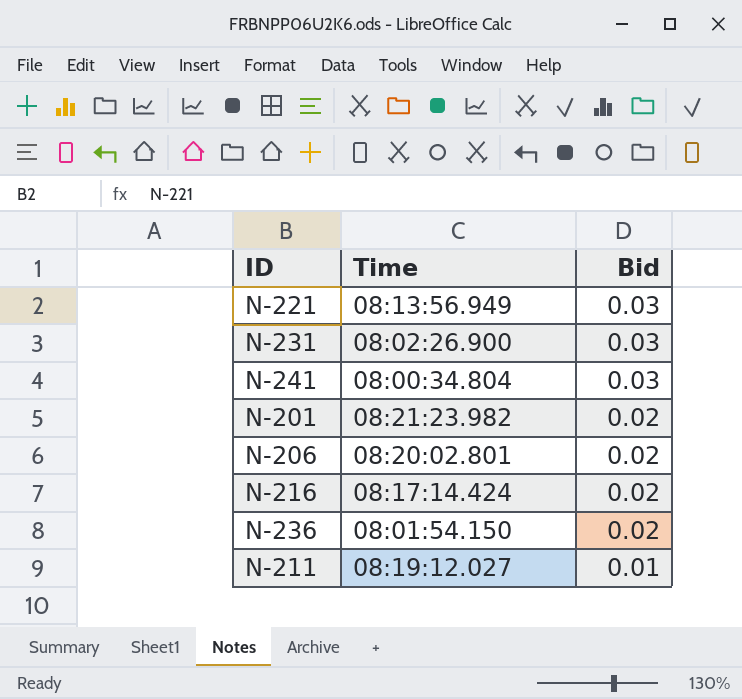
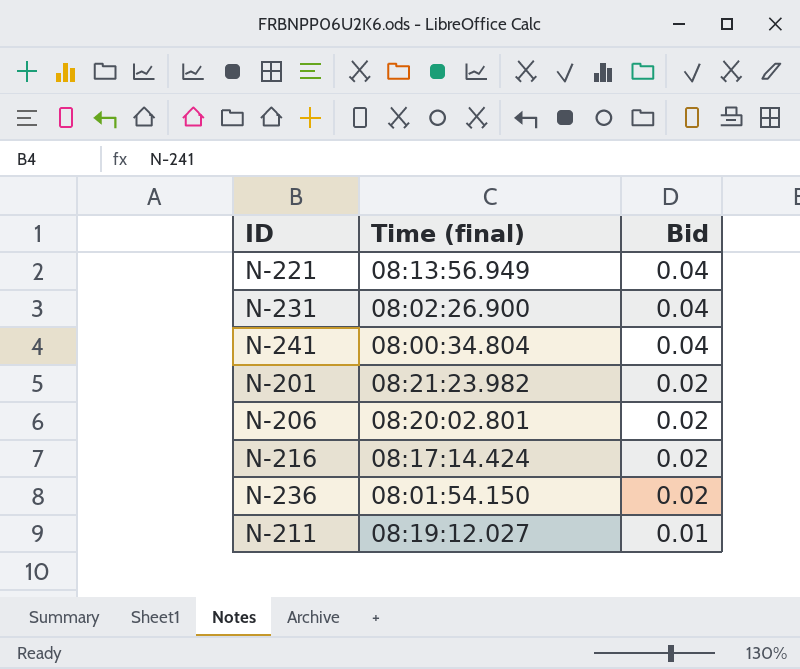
column name: Time -> Time (final)
N-221 | Bid: 0.03 -> 0.04
N-231 | Bid: 0.03 -> 0.04
N-241 | Bid: 0.03 -> 0.04

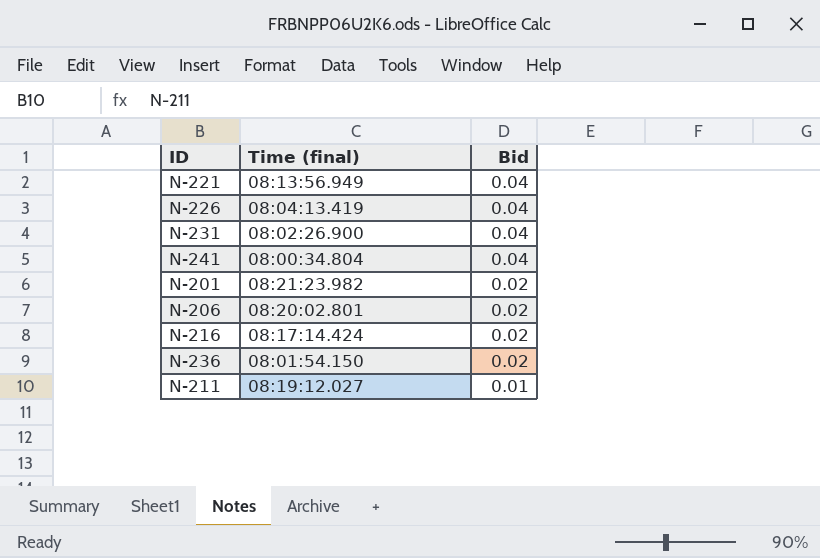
row N-226: none -> 08:04:13.419 | 0.04

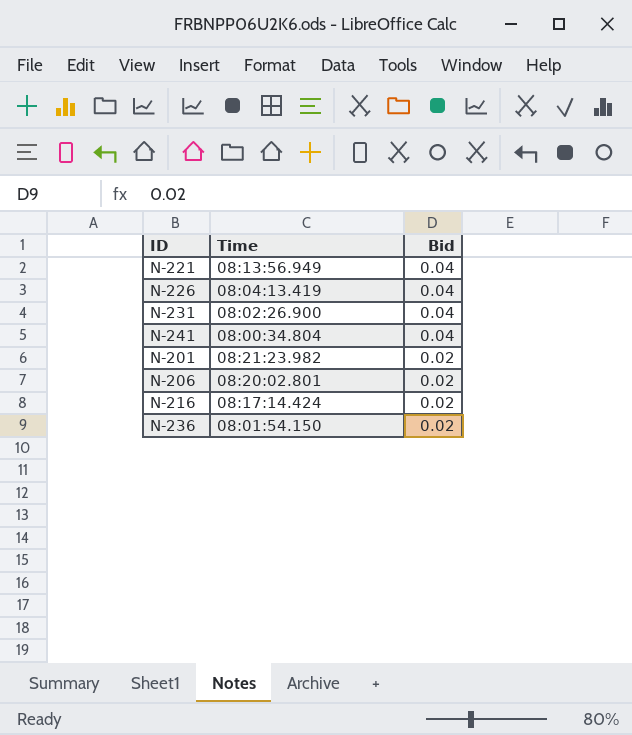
column name: Time (final) -> Time
row N-211: 08:19:12.027 | 0.01 -> none

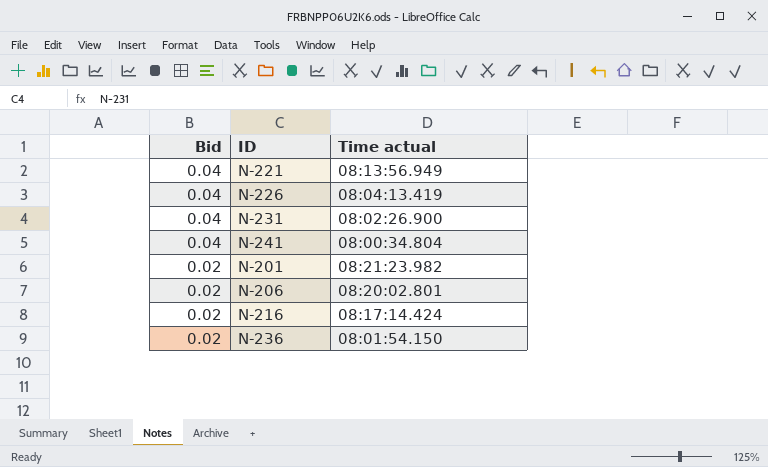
column Bid | position: 3 -> 1
column name: Time -> Time actual

